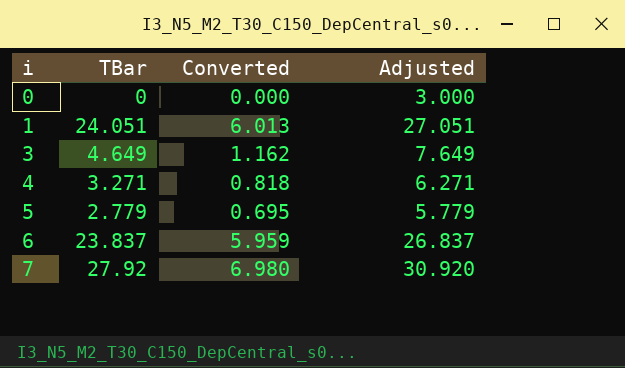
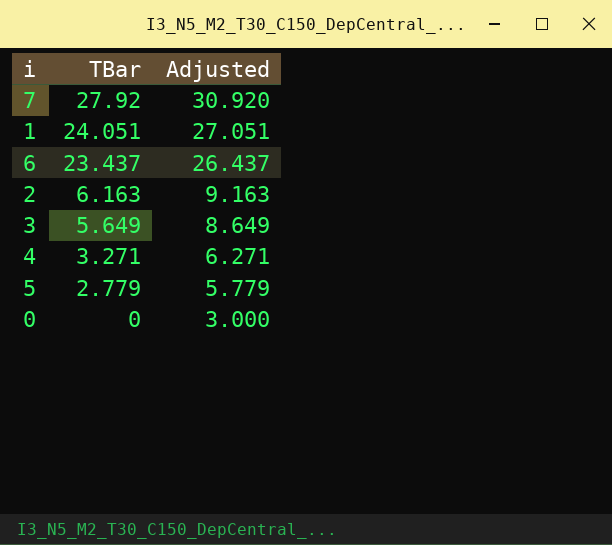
row order: i ascending -> TBar descending
column Converted | formula: [TBar] * 0.25 -> none
6 | TBar: 23.837 -> 23.437
6 | Adjusted: 26.837 -> 26.437
row 2: none -> 6.163 | 9.163
3 | TBar: 4.649 -> 5.649
3 | Adjusted: 7.649 -> 8.649

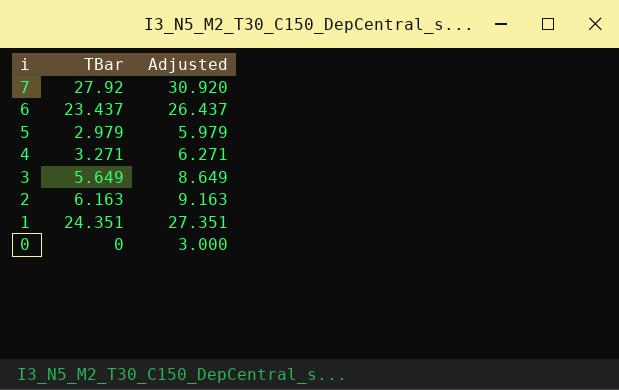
row order: TBar descending -> i descending
5 | TBar: 2.779 -> 2.979
5 | Adjusted: 5.779 -> 5.979
1 | TBar: 24.051 -> 24.351
1 | Adjusted: 27.051 -> 27.351

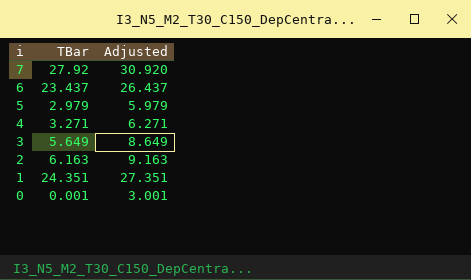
0 | TBar: 0 -> 0.001
0 | Adjusted: 3.000 -> 3.001

